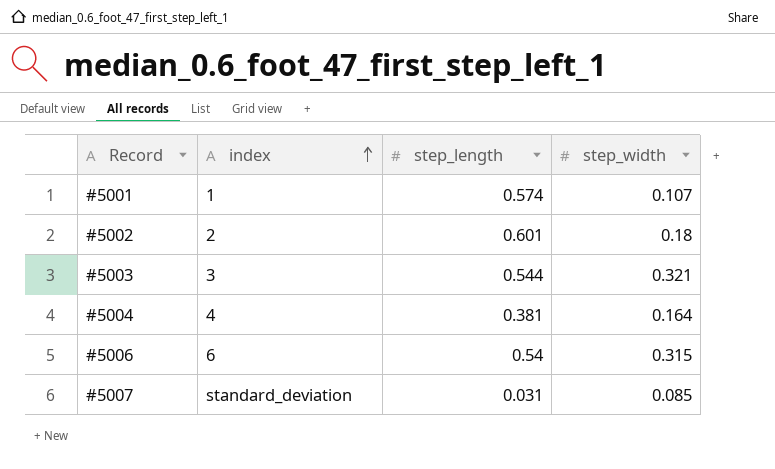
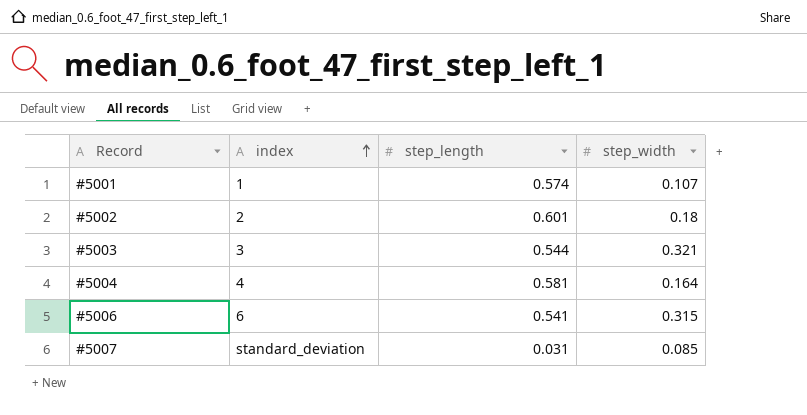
#5004 | step_length: 0.381 -> 0.581
#5006 | step_length: 0.54 -> 0.541

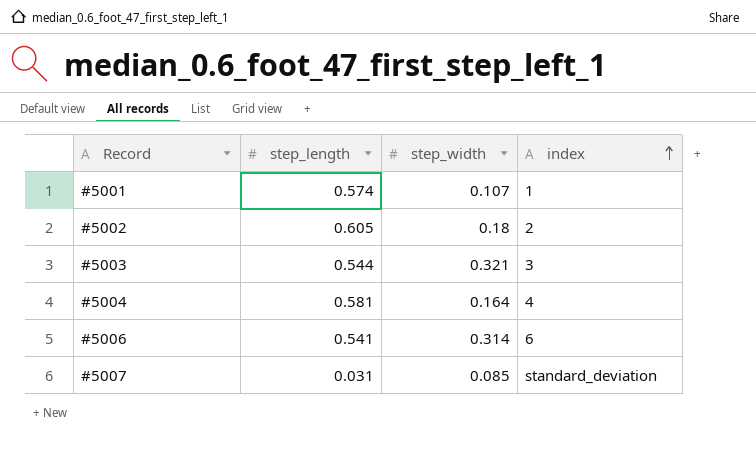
column index | position: 2 -> 4
#5002 | step_length: 0.601 -> 0.605
#5006 | step_width: 0.315 -> 0.314

